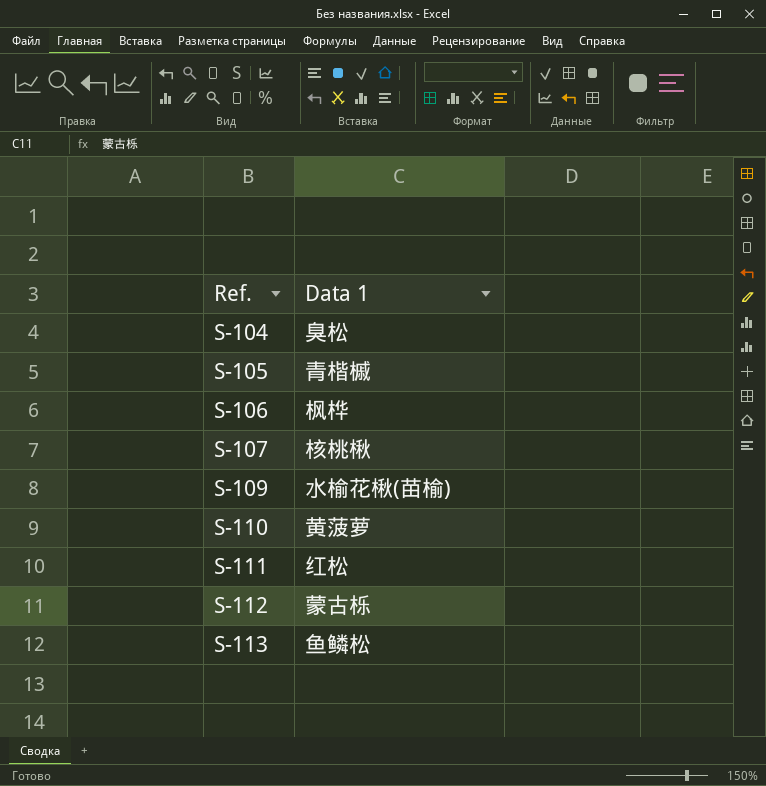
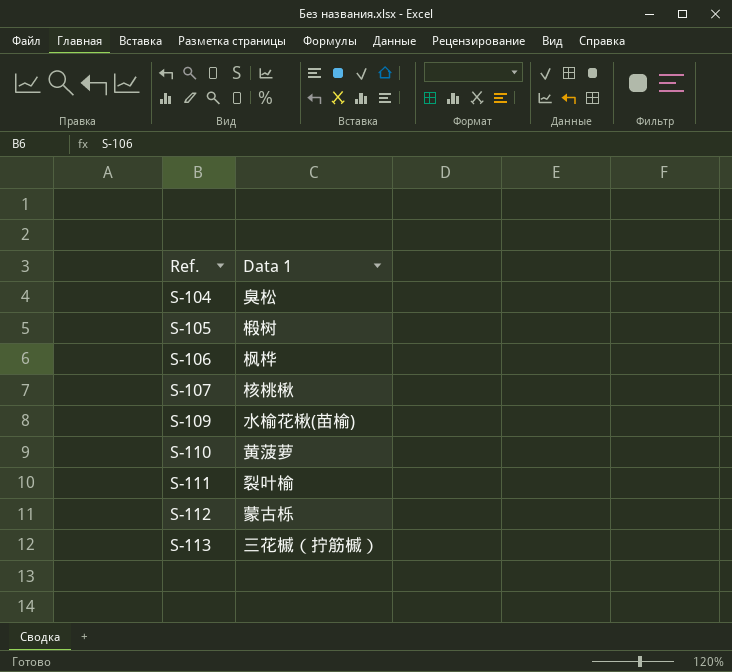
S-105 | Data 1: 青楷槭 -> 椴树
S-111 | Data 1: 红松 -> 裂叶榆
S-113 | Data 1: 鱼鳞松 -> 三花槭（拧筋槭）

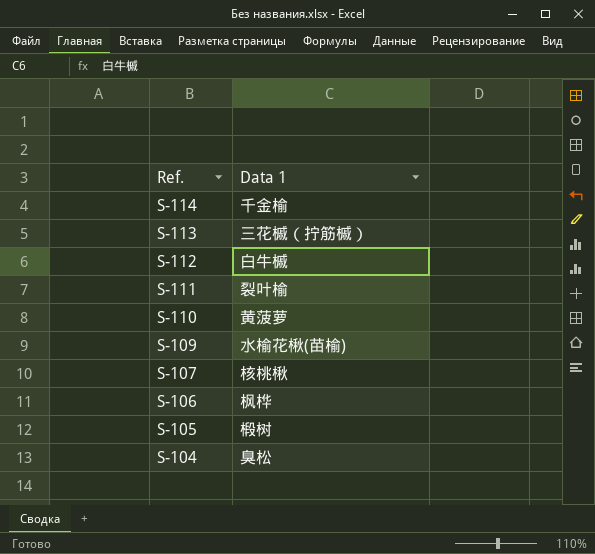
row order: Ref. ascending -> Ref. descending
row S-114: none -> 千金榆
S-112 | Data 1: 蒙古栎 -> 白牛槭

